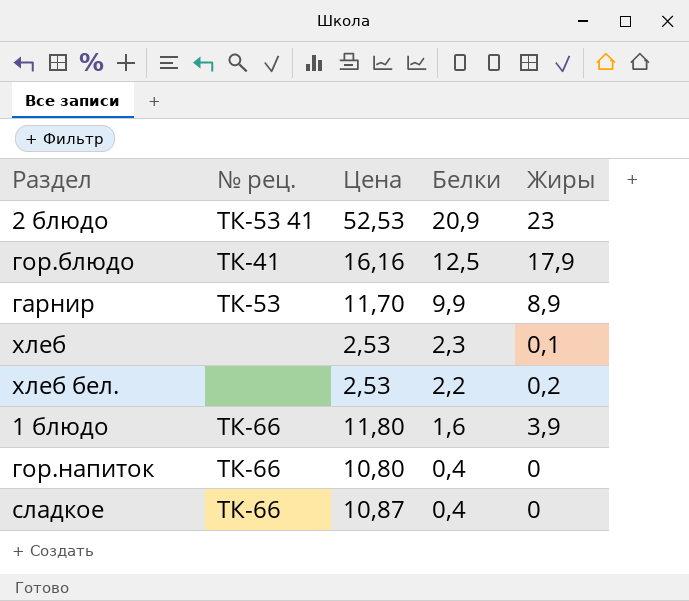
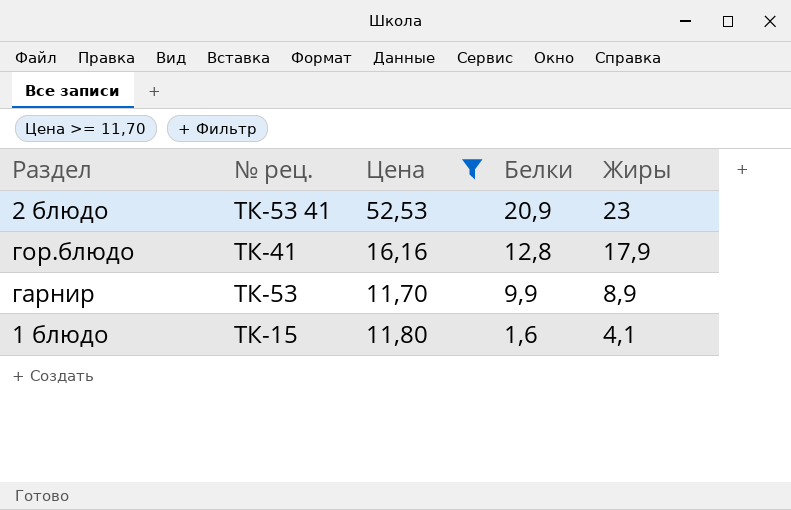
filter: none -> Цена >= 11,70
гор.блюдо | Белки: 12,5 -> 12,8
1 блюдо | № рец.: ТК-66 -> ТК-15
1 блюдо | Жиры: 3,9 -> 4,1

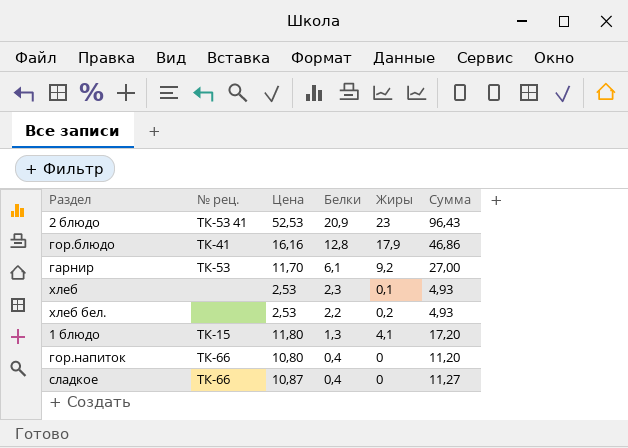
filter: Цена >= 11,70 -> none
column Сумма | formula: none -> [Цена] + [Белки] + [Жиры]
гарнир | Белки: 9,9 -> 6,1
гарнир | Жиры: 8,9 -> 9,2
1 блюдо | Белки: 1,6 -> 1,3

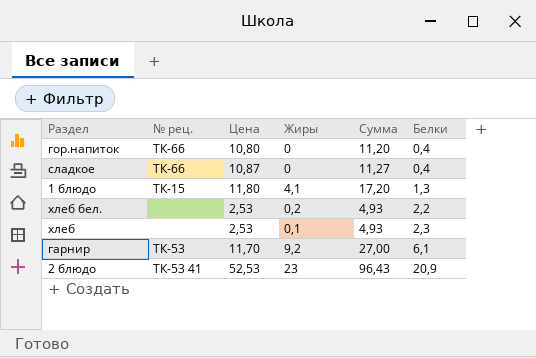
row order: Белки descending -> Белки ascending
column Белки | position: 4 -> 6
row гор.блюдо: ТК-41 | 16,16 | 12,8 | 17,9 | 46,86 -> none

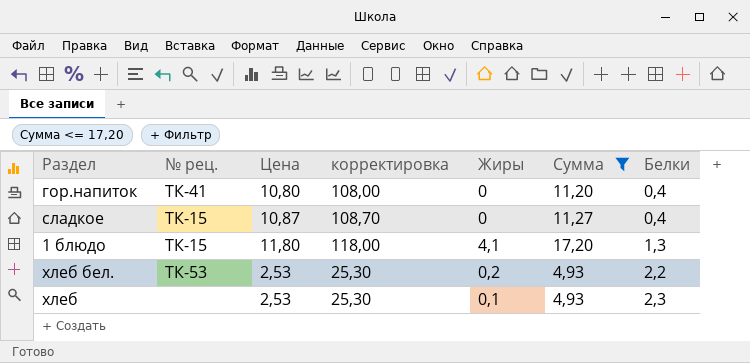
filter: none -> Сумма <= 17,20
column корректировка | formula: none -> [Цена] * 10
гор.напиток | № рец.: ТК-66 -> ТК-41
сладкое | № рец.: ТК-66 -> ТК-15
хлеб бел. | № рец.: none -> ТК-53

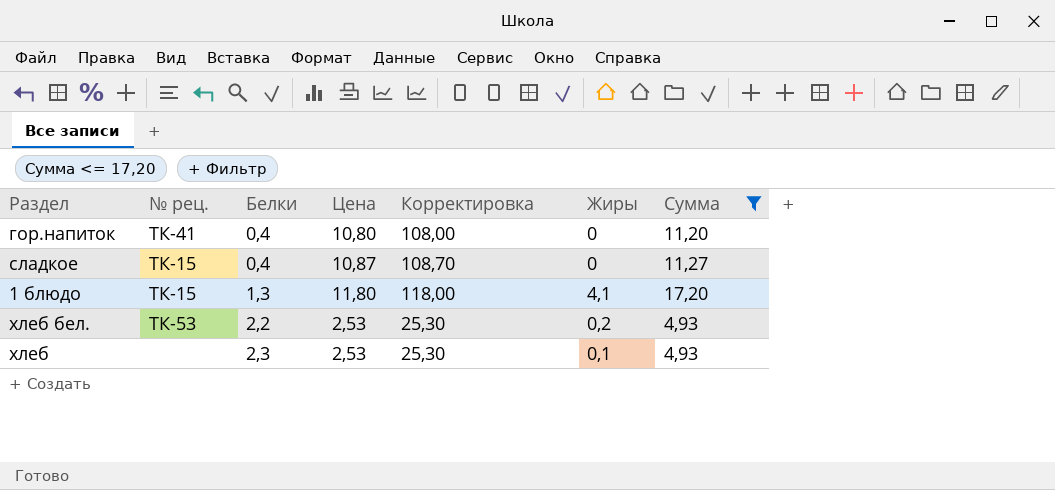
column Белки | position: 7 -> 3
column name: корректировка -> Корректировка

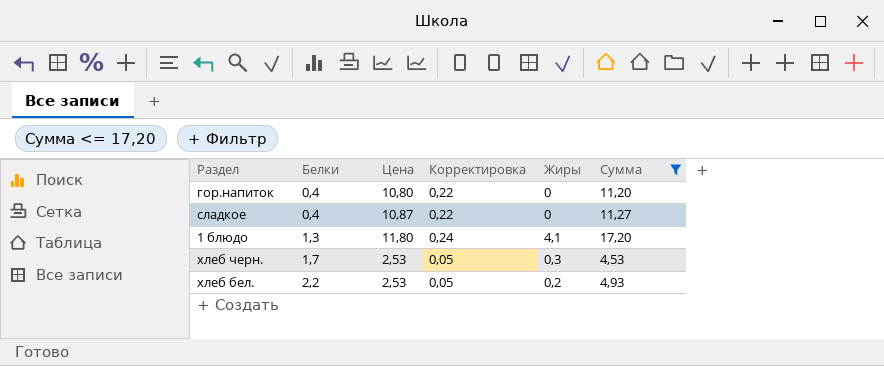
column № рец. | position: 2 -> none
column Корректировка | formula: [Цена] * 10 -> [Цена] * 0,02
row хлеб: none | 2,3 | 2,53 | 25,30 | 0,1 | 4,93 -> none
row хлеб черн.: none -> 1,7 | 2,53 | 0,05 | 0,3 | 4,53

